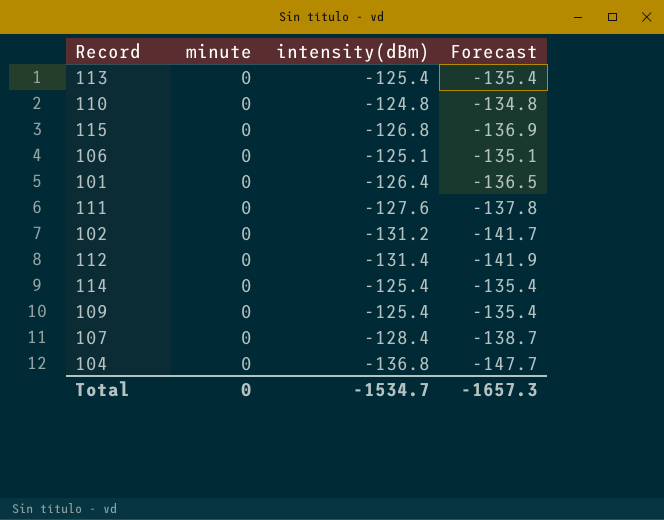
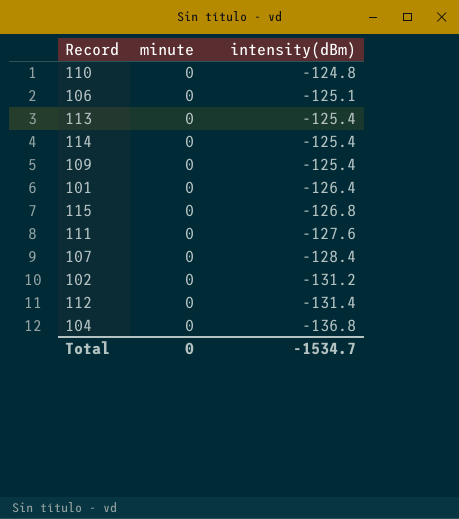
row order: none -> intensity(dBm) descending
column Forecast | formula: [intensity(dBm)] * 1.08 -> none

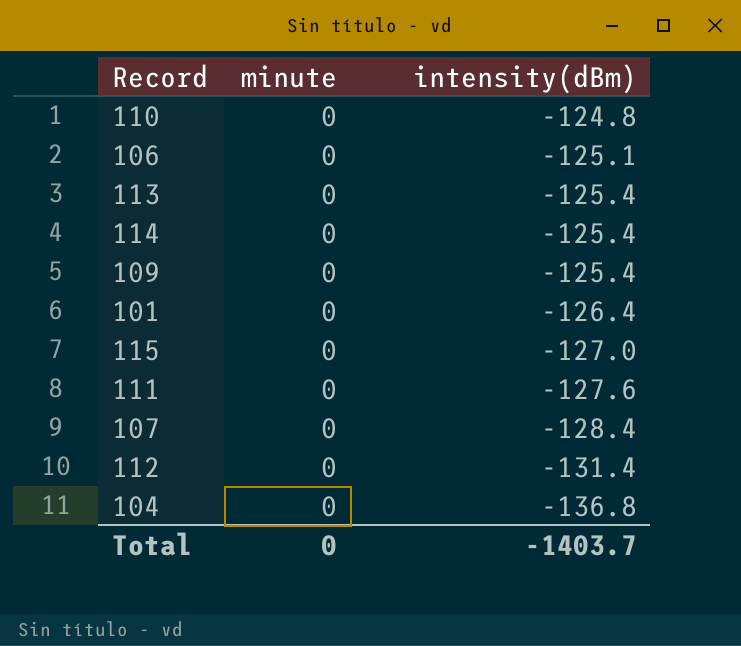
row 102: 0 | -131.2 -> none
115 | intensity(dBm): -126.8 -> -127.0
Total | intensity(dBm): -1534.7 -> -1403.7

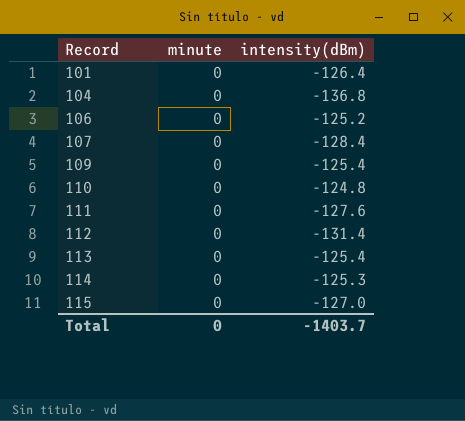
row order: intensity(dBm) descending -> Record ascending
106 | intensity(dBm): -125.1 -> -125.2
114 | intensity(dBm): -125.4 -> -125.3

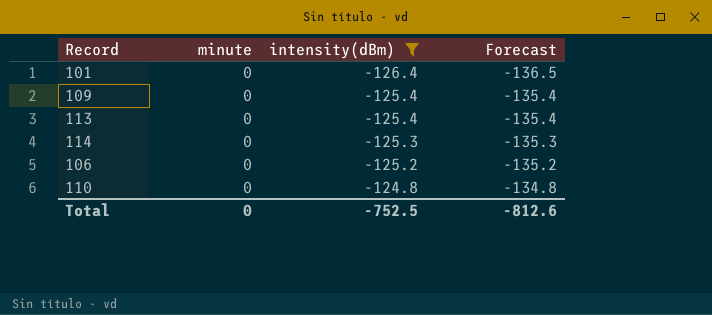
filter: none -> intensity(dBm) >= -126.4
row order: Record ascending -> intensity(dBm) ascending
column Forecast | formula: none -> [intensity(dBm)] * 1.08
Total | intensity(dBm): -1403.7 -> -752.5

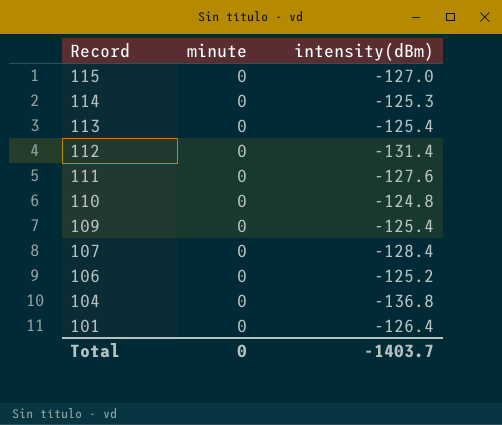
filter: intensity(dBm) >= -126.4 -> none
row order: intensity(dBm) ascending -> Record descending
column Forecast | formula: [intensity(dBm)] * 1.08 -> none
Total | intensity(dBm): -752.5 -> -1403.7

